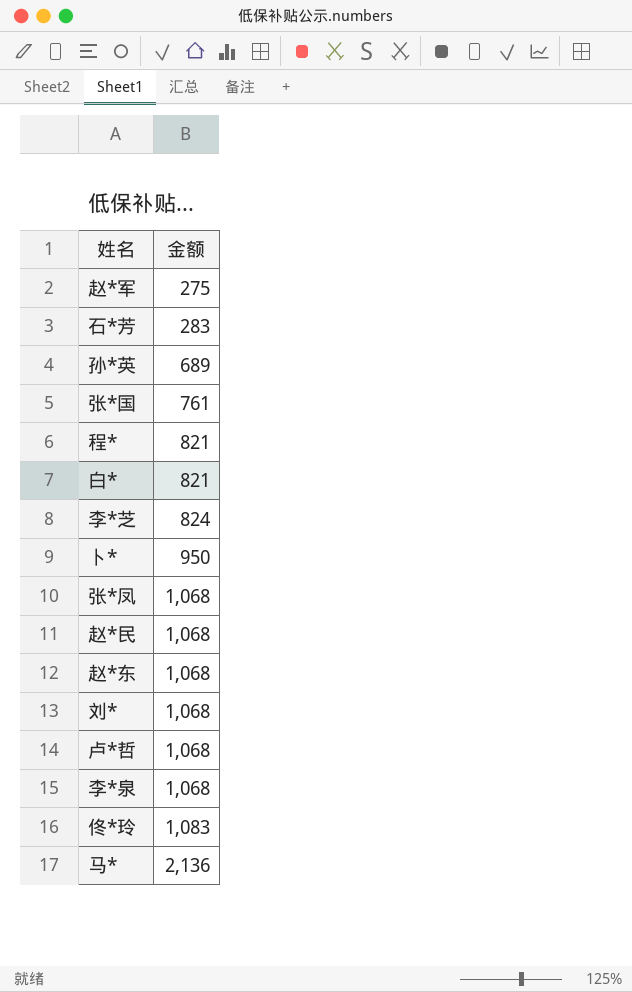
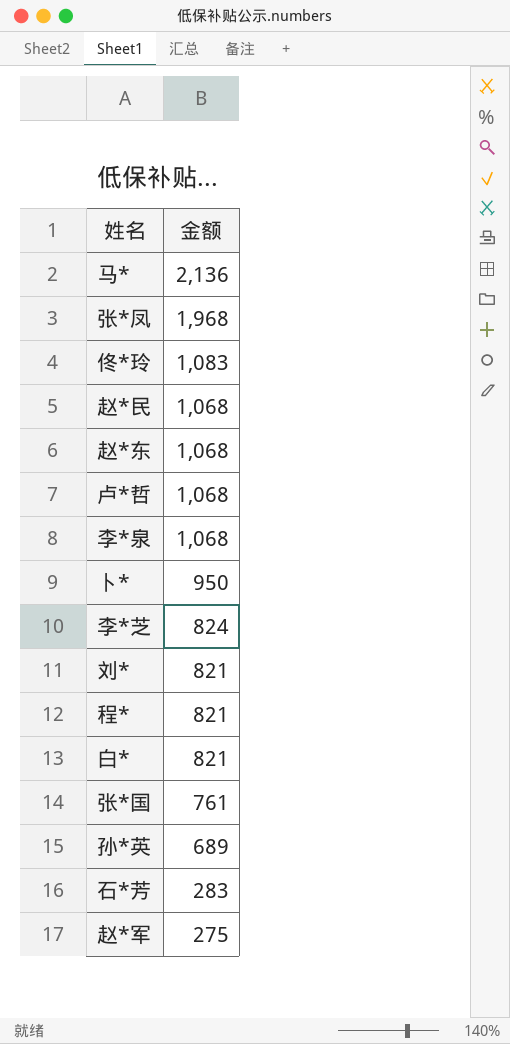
row order: 金额 ascending -> 金额 descending
张*凤 | 金额: 1,068 -> 1,968
刘* | 金额: 1,068 -> 821

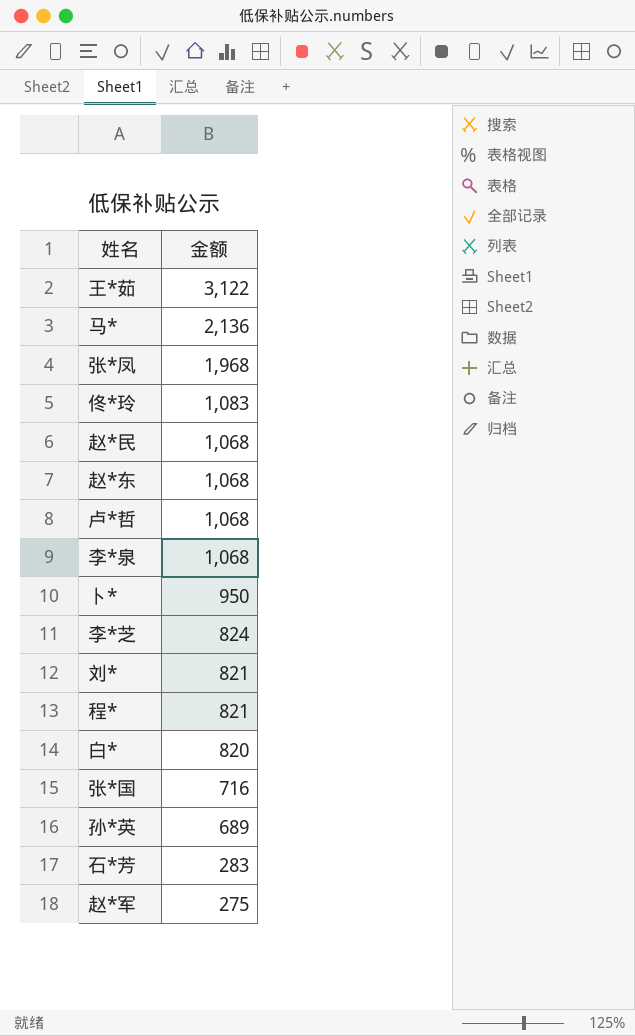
row 王*茹: none -> 3,122
白* | 金额: 821 -> 820
张*国 | 金额: 761 -> 716

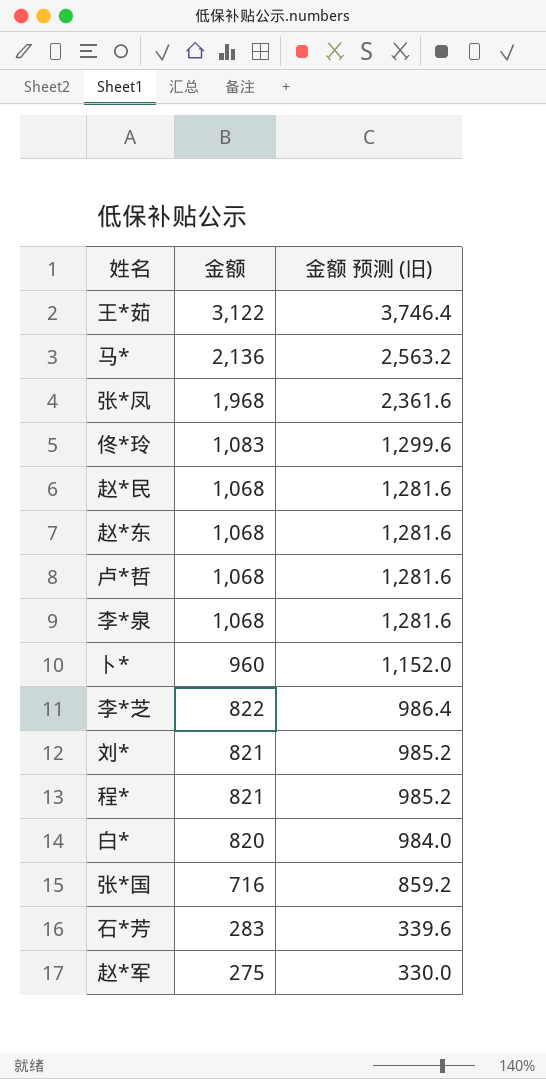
column 金额 预测 (旧) | formula: none -> [金额] * 1.2
row 孙*英: 689 -> none
卜* | 金额: 950 -> 960
李*芝 | 金额: 824 -> 822

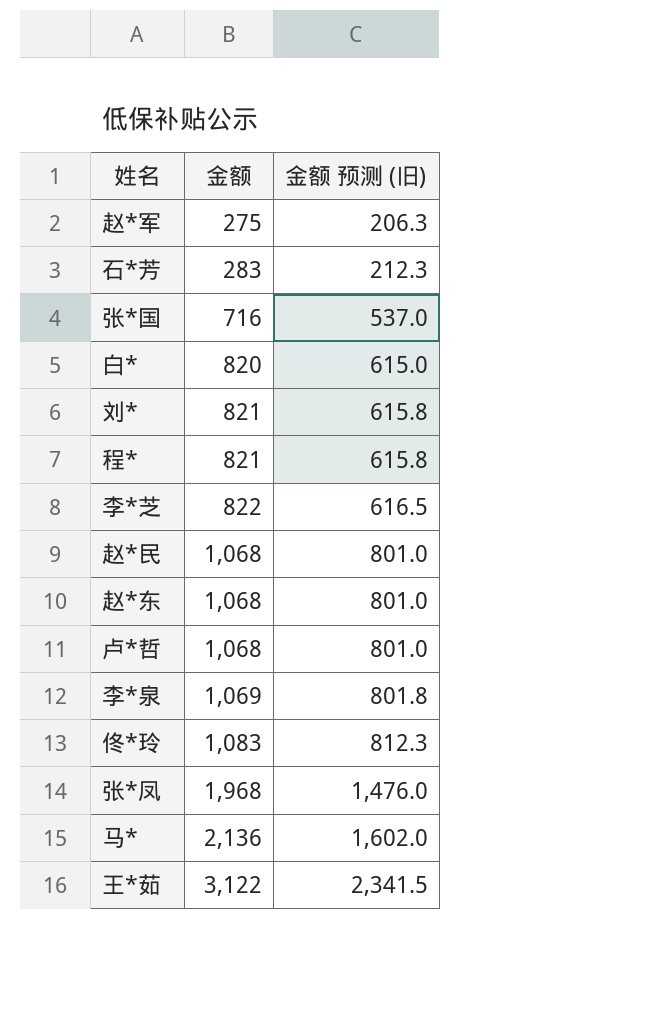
row order: 金额 descending -> 金额 ascending
column 金额 预测 (旧) | formula: [金额] * 1.2 -> [金额] * 0.75
row 卜*: 960 | 1,152.0 -> none
李*泉 | 金额: 1,068 -> 1,069

